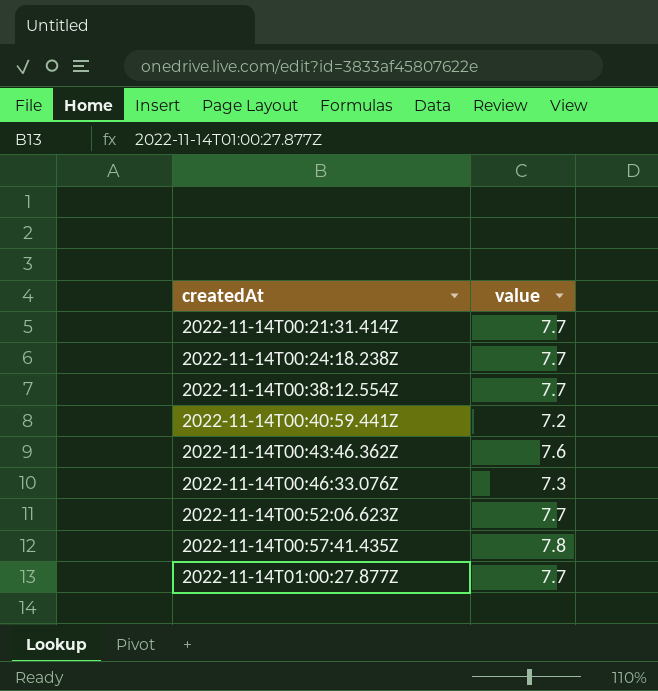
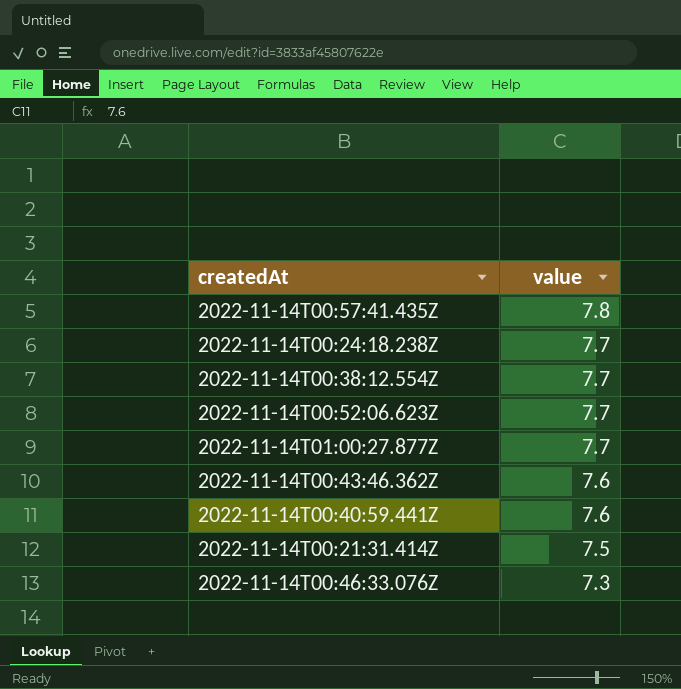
row order: createdAt ascending -> value descending
2022-11-14T00:40:59.441Z | value: 7.2 -> 7.6
2022-11-14T00:21:31.414Z | value: 7.7 -> 7.5

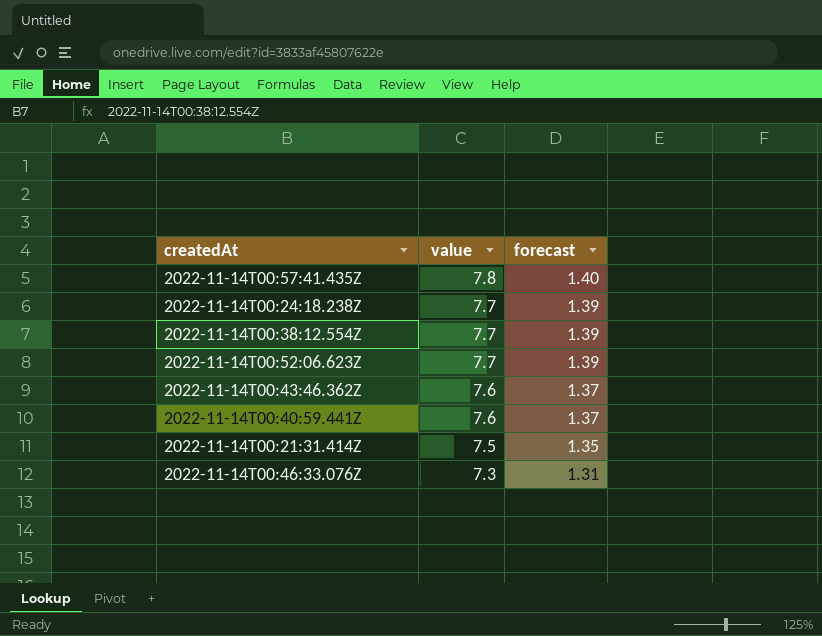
column forecast | formula: none -> [value] * 0.18
row 2022-11-14T01:00:27.877Z: 7.7 -> none

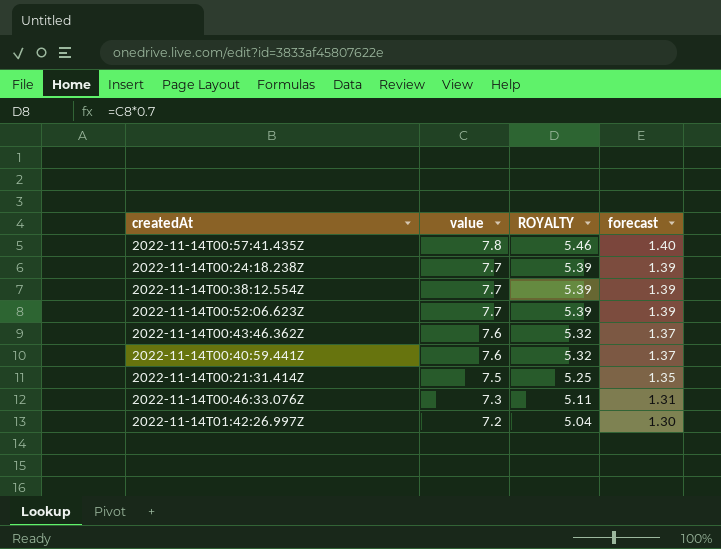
column ROYALTY | formula: none -> [value] * 0.7
row 2022-11-14T01:42:26.997Z: none -> 7.2 | 5.04 | 1.30

